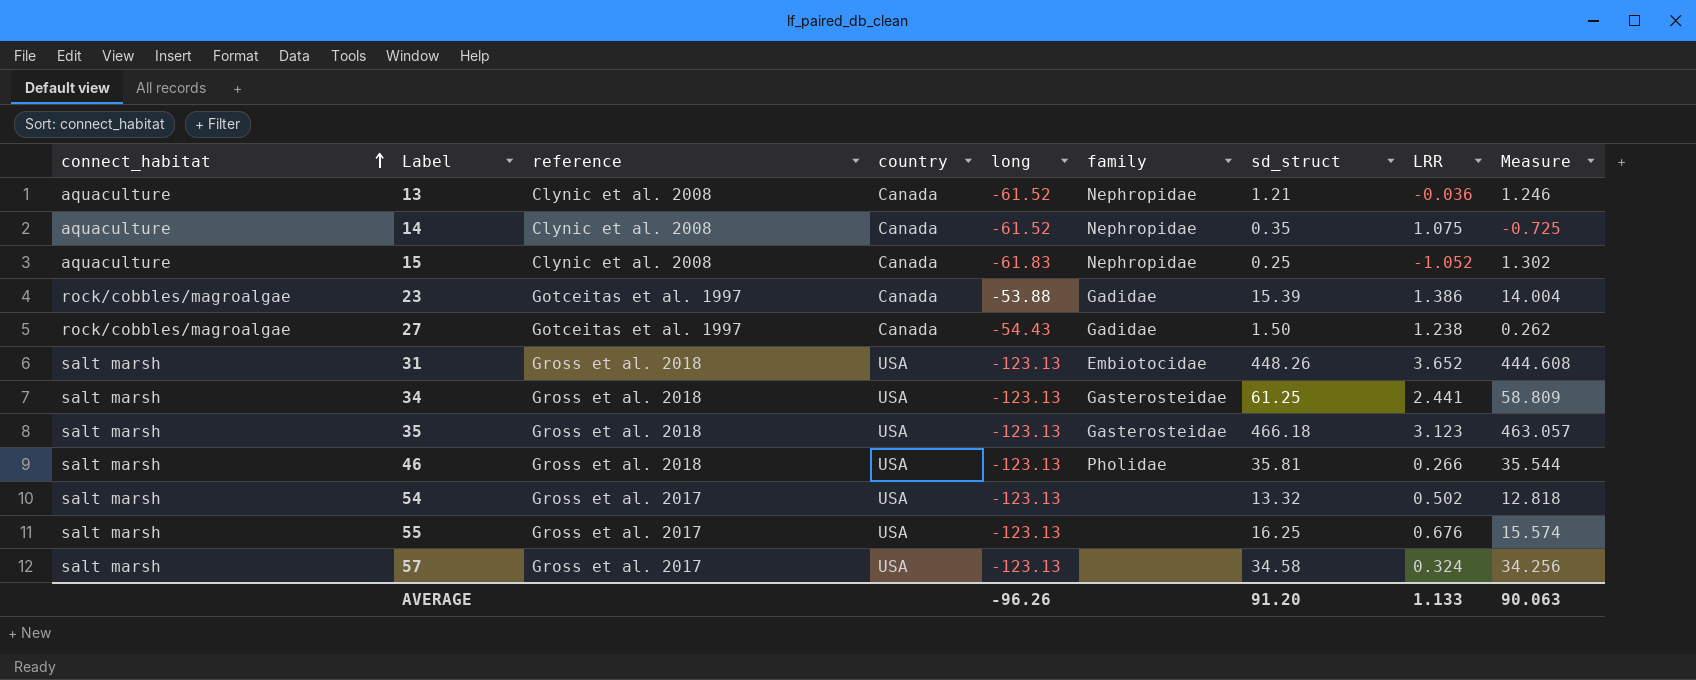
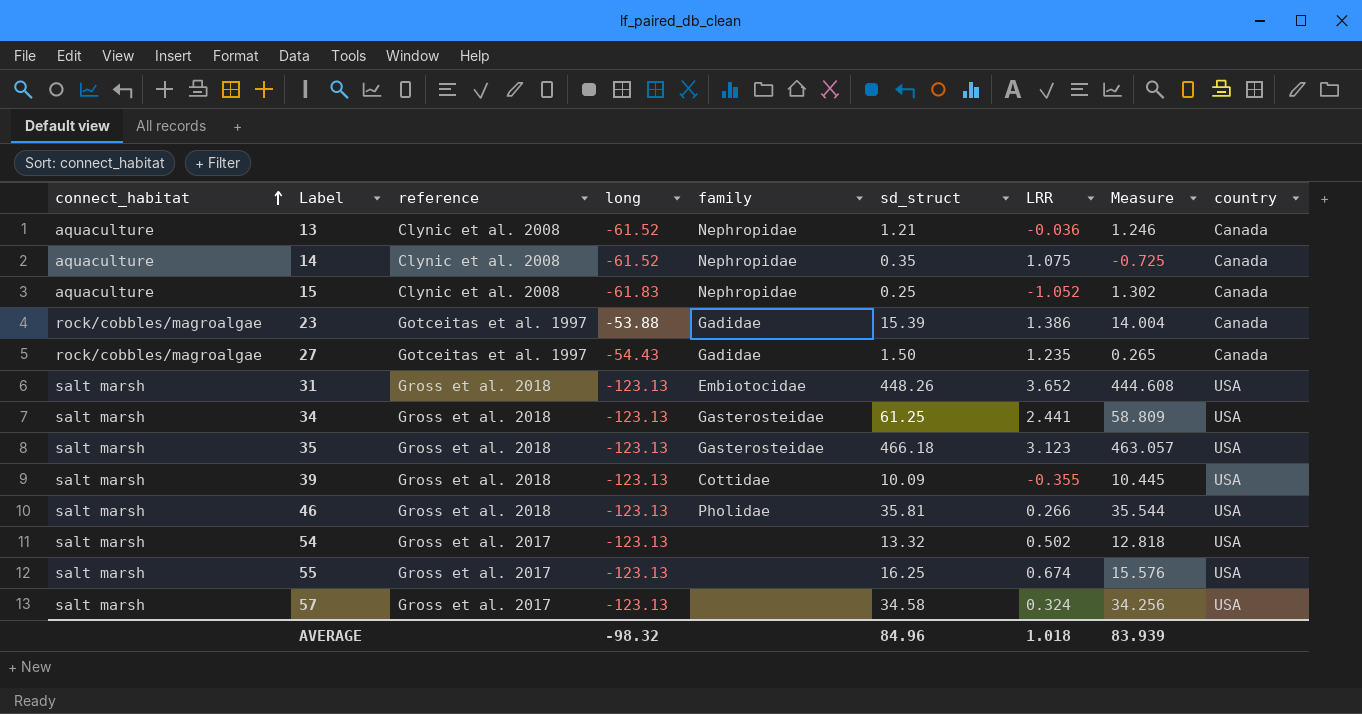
column country | position: 4 -> 9
27 | LRR: 1.238 -> 1.235
27 | Measure: 0.262 -> 0.265
row 39: none -> salt marsh | Gross et al. 2018 | -123.13 | Cottidae | 10.09 | -0.355 | 10.445 | USA
55 | LRR: 0.676 -> 0.674
55 | Measure: 15.574 -> 15.576
AVERAGE | long: -96.26 -> -98.32
AVERAGE | sd_struct: 91.20 -> 84.96
AVERAGE | LRR: 1.133 -> 1.018
AVERAGE | Measure: 90.063 -> 83.939

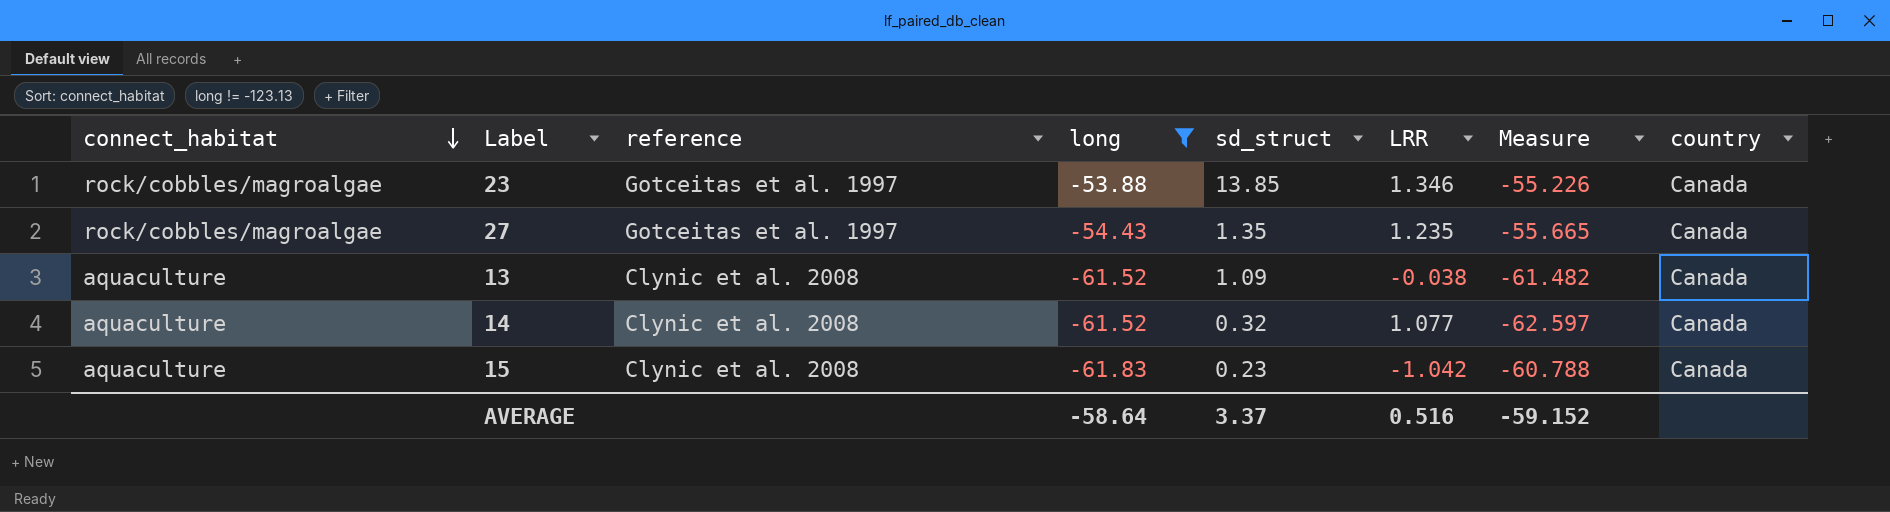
filter: none -> long != -123.13
row order: connect_habitat ascending -> connect_habitat descending
column family | position: 5 -> none
column Measure | formula: [sd_struct] - [LRR] -> [long] - [LRR]
23 | sd_struct: 15.39 -> 13.85
23 | LRR: 1.386 -> 1.346
27 | sd_struct: 1.50 -> 1.35
13 | sd_struct: 1.21 -> 1.09
13 | LRR: -0.036 -> -0.038
14 | sd_struct: 0.35 -> 0.32
14 | LRR: 1.075 -> 1.077
15 | sd_struct: 0.25 -> 0.23
15 | LRR: -1.052 -> -1.042
AVERAGE | long: -98.32 -> -58.64
AVERAGE | sd_struct: 84.96 -> 3.37
AVERAGE | LRR: 1.018 -> 0.516
AVERAGE | Measure: 83.939 -> -59.152

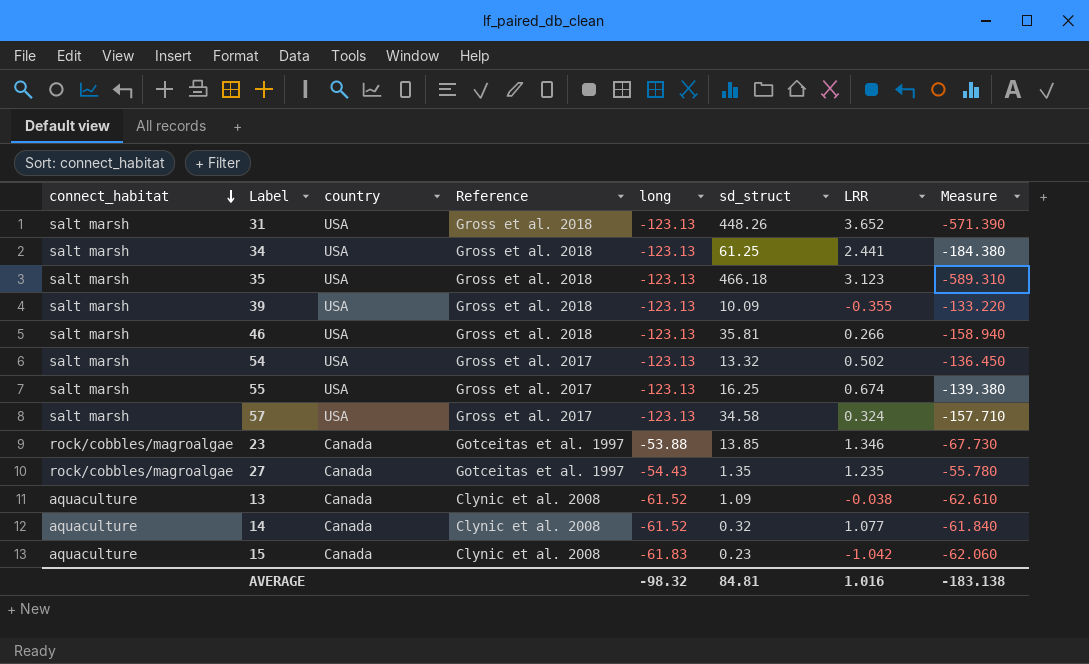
filter: long != -123.13 -> none
column country | position: 8 -> 3
column name: reference -> Reference
column Measure | formula: [long] - [LRR] -> [long] - [sd_struct]
AVERAGE | long: -58.64 -> -98.32
AVERAGE | sd_struct: 3.37 -> 84.81
AVERAGE | LRR: 0.516 -> 1.016
AVERAGE | Measure: -59.152 -> -183.138

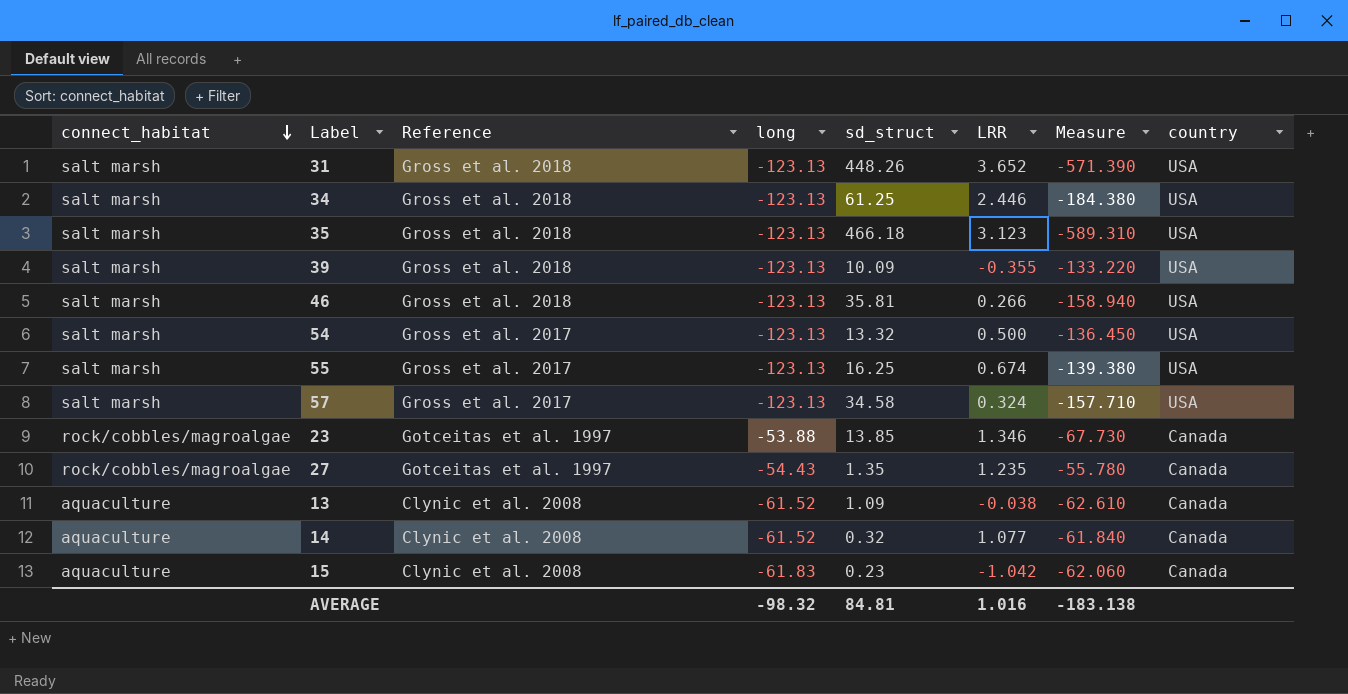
column country | position: 3 -> 8
34 | LRR: 2.441 -> 2.446
54 | LRR: 0.502 -> 0.500

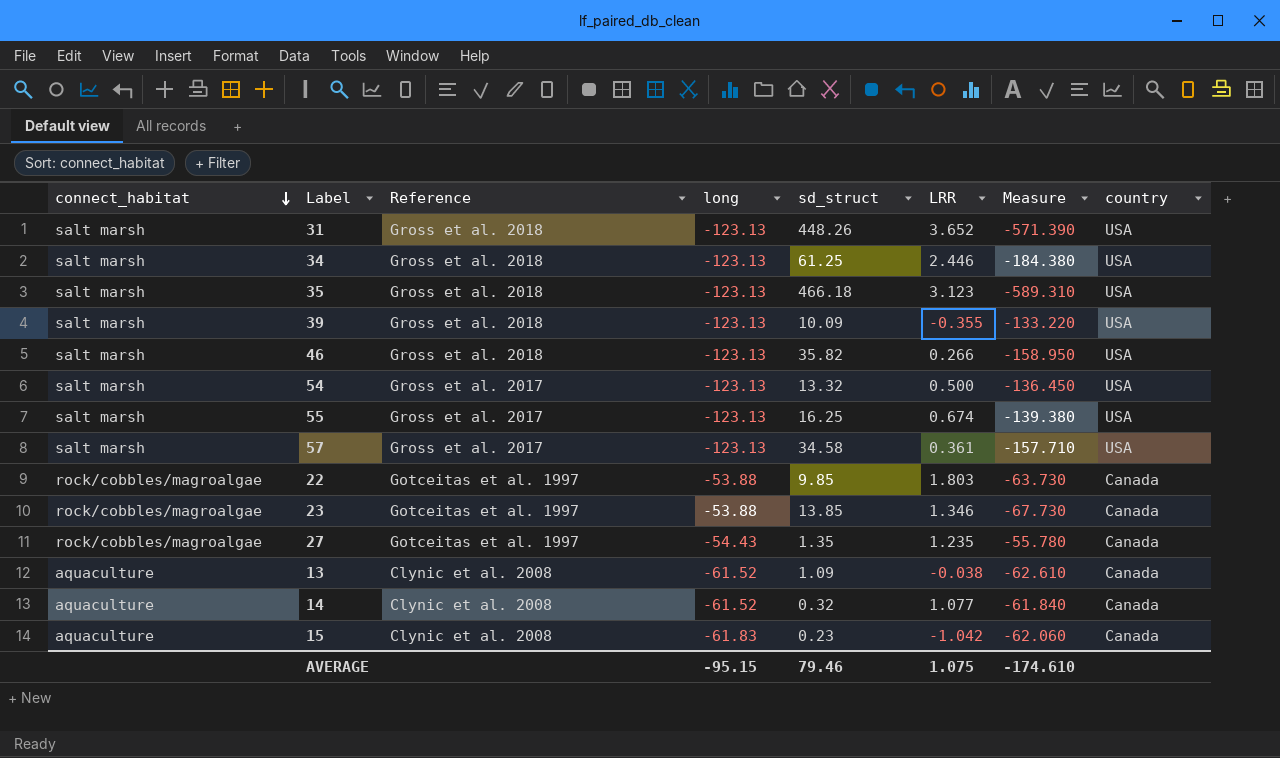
46 | sd_struct: 35.81 -> 35.82
46 | Measure: -158.940 -> -158.950
57 | LRR: 0.324 -> 0.361
row 22: none -> rock/cobbles/magroalgae | Gotceitas et al. 1997 | -53.88 | 9.85 | 1.803 | -63.730 | Canada
AVERAGE | long: -98.32 -> -95.15
AVERAGE | sd_struct: 84.81 -> 79.46
AVERAGE | LRR: 1.016 -> 1.075
AVERAGE | Measure: -183.138 -> -174.610

